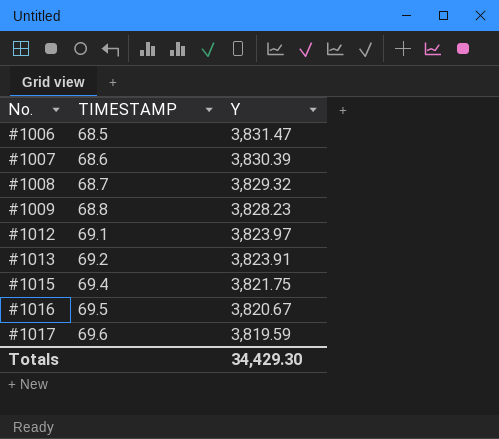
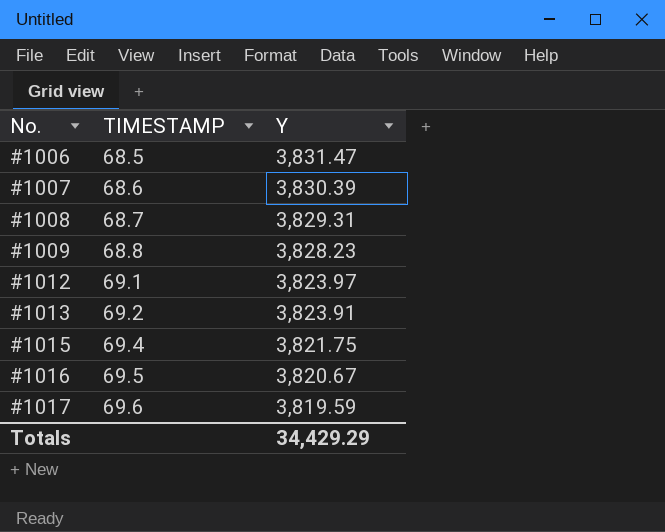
#1008 | Y: 3,829.32 -> 3,829.31
Totals | Y: 34,429.30 -> 34,429.29

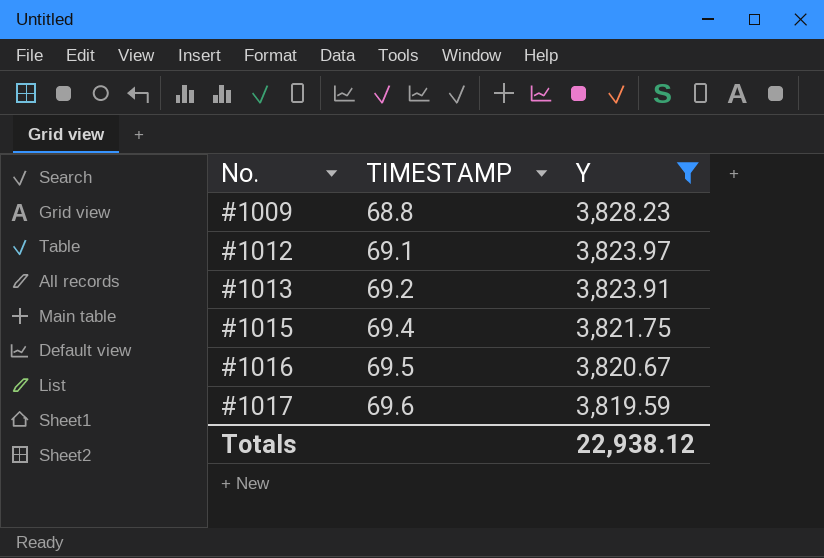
filter: none -> Y <= 3,828.23
Totals | Y: 34,429.29 -> 22,938.12

